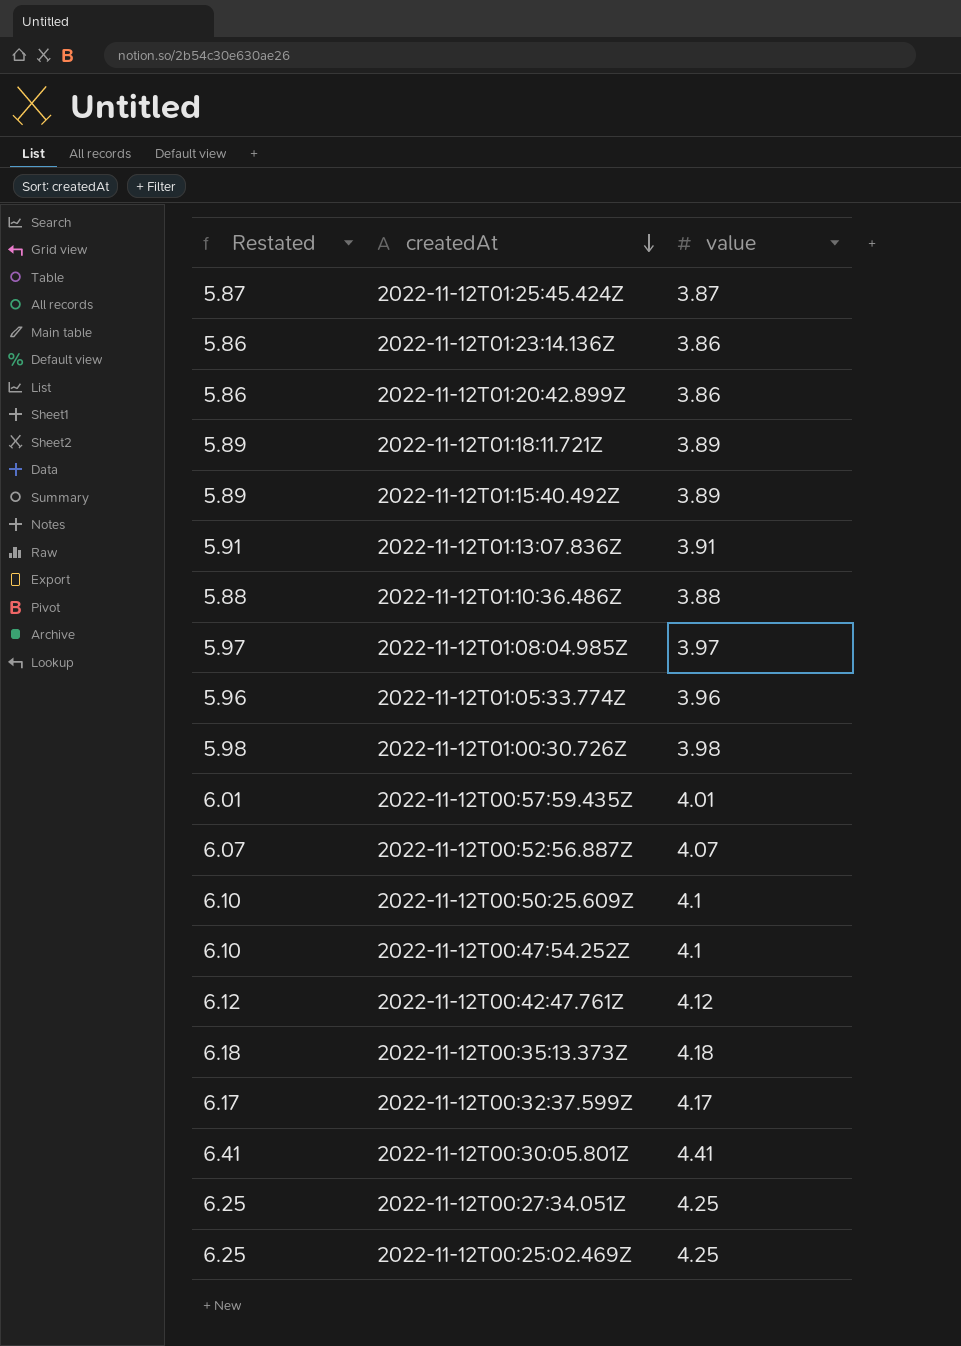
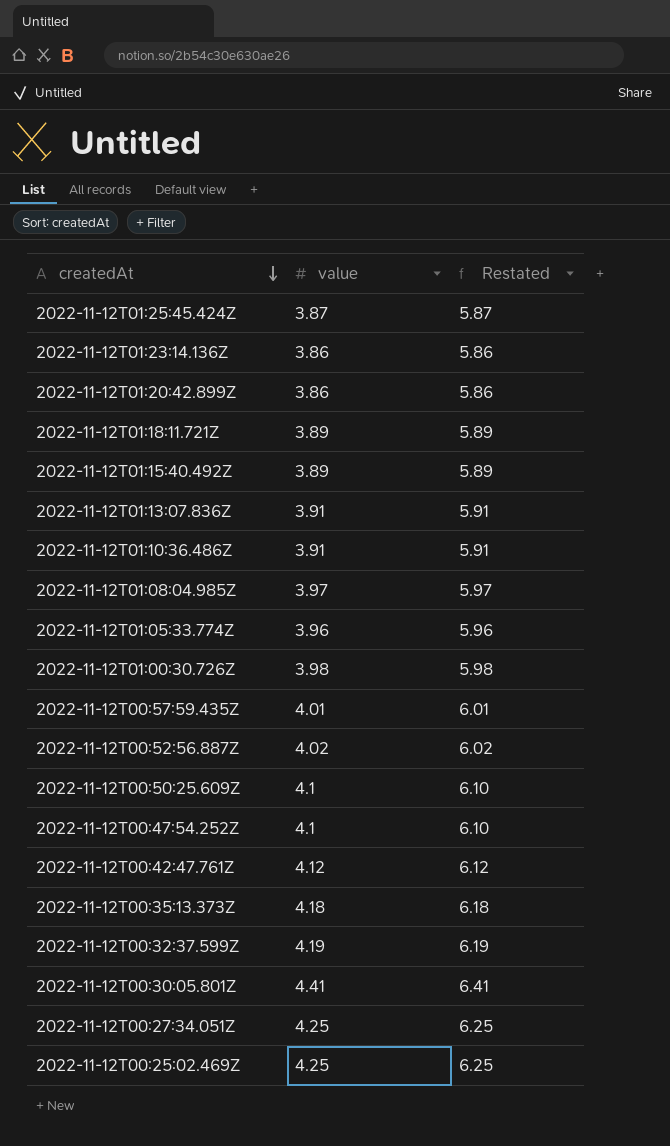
column Restated | position: 1 -> 3
2022-11-12T01:10:36.486Z | value: 3.88 -> 3.91
2022-11-12T01:10:36.486Z | Restated: 5.88 -> 5.91
2022-11-12T00:52:56.887Z | value: 4.07 -> 4.02
2022-11-12T00:52:56.887Z | Restated: 6.07 -> 6.02
2022-11-12T00:32:37.599Z | value: 4.17 -> 4.19
2022-11-12T00:32:37.599Z | Restated: 6.17 -> 6.19

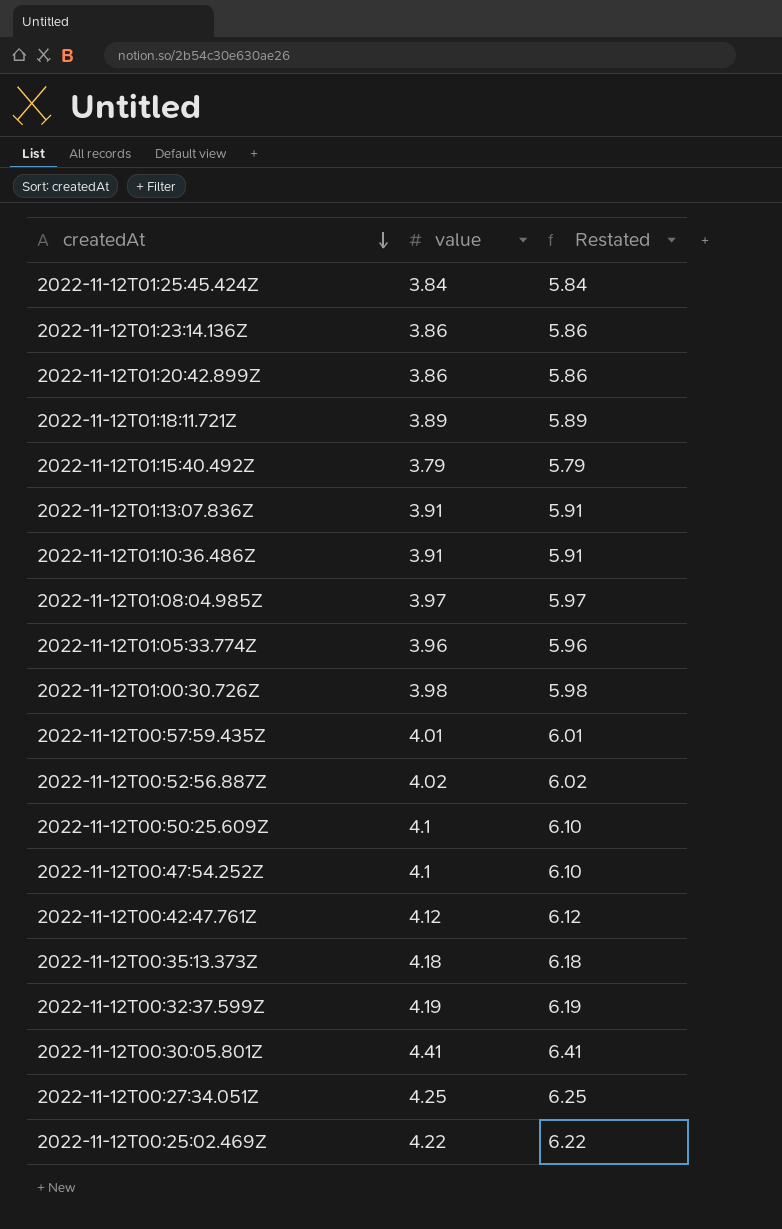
2022-11-12T01:25:45.424Z | value: 3.87 -> 3.84
2022-11-12T01:25:45.424Z | Restated: 5.87 -> 5.84
2022-11-12T01:15:40.492Z | value: 3.89 -> 3.79
2022-11-12T01:15:40.492Z | Restated: 5.89 -> 5.79
2022-11-12T00:25:02.469Z | value: 4.25 -> 4.22
2022-11-12T00:25:02.469Z | Restated: 6.25 -> 6.22

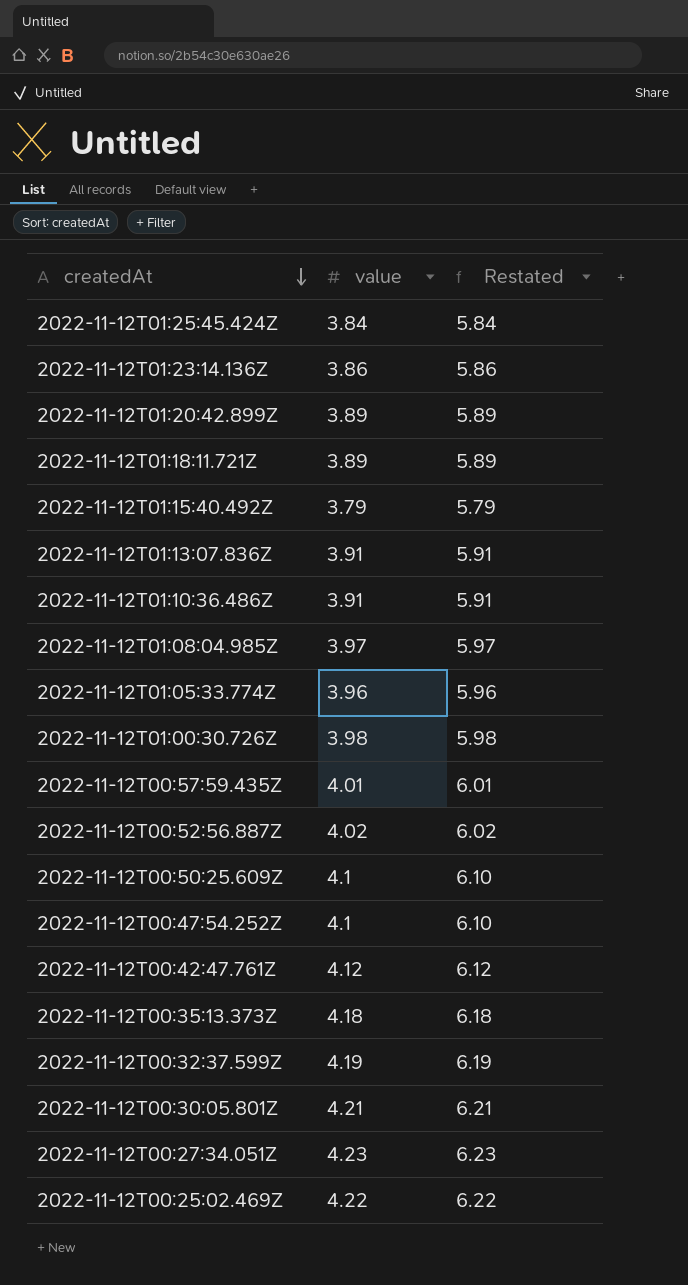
2022-11-12T01:20:42.899Z | value: 3.86 -> 3.89
2022-11-12T01:20:42.899Z | Restated: 5.86 -> 5.89
2022-11-12T00:30:05.801Z | value: 4.41 -> 4.21
2022-11-12T00:30:05.801Z | Restated: 6.41 -> 6.21
2022-11-12T00:27:34.051Z | value: 4.25 -> 4.23
2022-11-12T00:27:34.051Z | Restated: 6.25 -> 6.23

